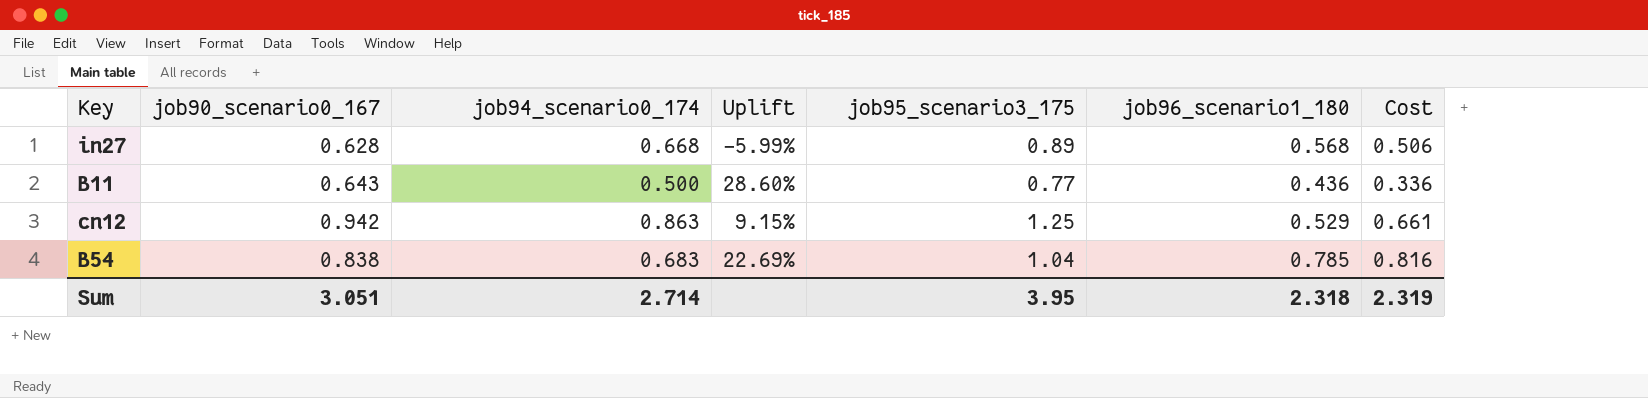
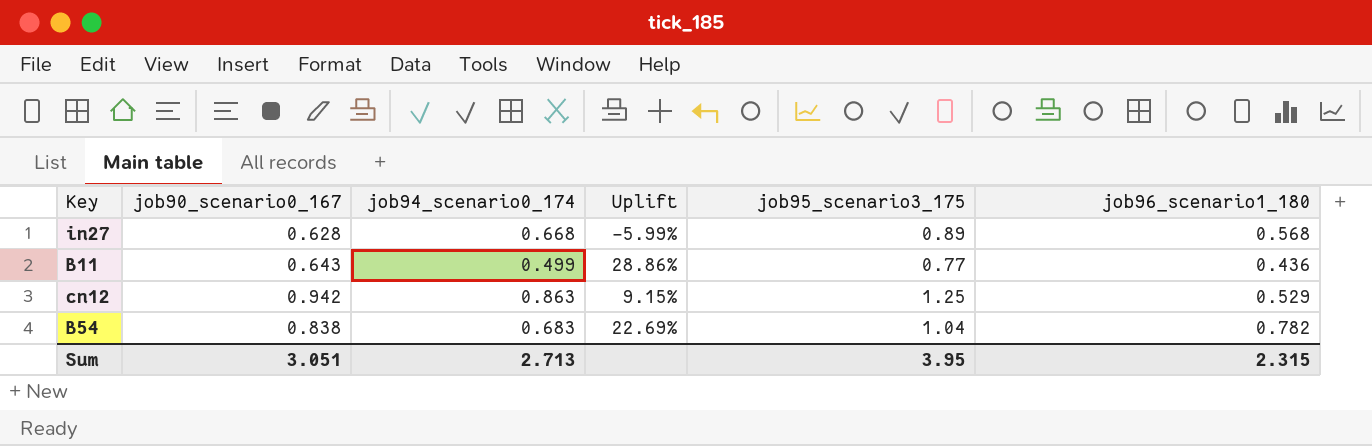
column Cost | formula: [job95_scenario3_175] * [job96_scenario1_180] -> none
B11 | job94_scenario0_174: 0.500 -> 0.499
B11 | Uplift: 28.60% -> 28.86%
B54 | job96_scenario1_180: 0.785 -> 0.782
Sum | job94_scenario0_174: 2.714 -> 2.713
Sum | job96_scenario1_180: 2.318 -> 2.315

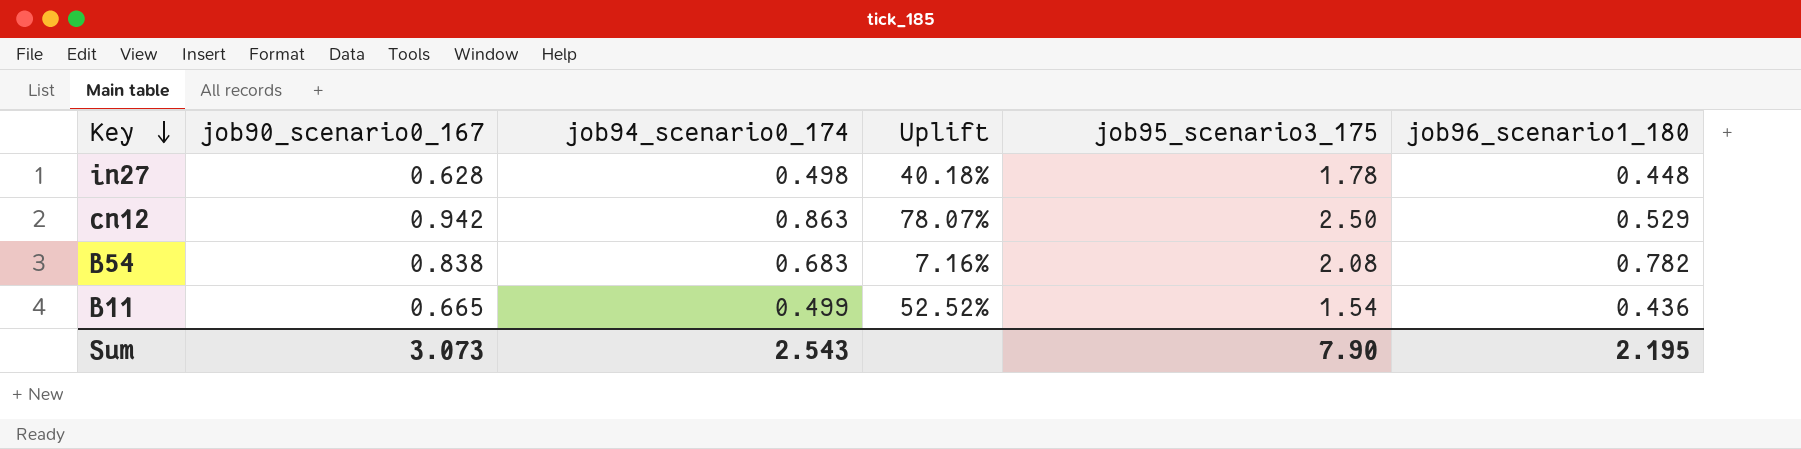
row order: none -> Key descending
column Uplift | formula: ([job90_scenario0_167] - [job94_scenario0_174]) / [job94_scenario0_174] -> ([job90_scenario0_167] - [job96_scenario1_180]) / [job96_scenario1_180]
in27 | job94_scenario0_174: 0.668 -> 0.498
in27 | job95_scenario3_175: 0.89 -> 1.78
in27 | job96_scenario1_180: 0.568 -> 0.448
cn12 | job95_scenario3_175: 1.25 -> 2.50
B54 | job95_scenario3_175: 1.04 -> 2.08
B11 | job90_scenario0_167: 0.643 -> 0.665
B11 | job95_scenario3_175: 0.77 -> 1.54
Sum | job90_scenario0_167: 3.051 -> 3.073
Sum | job94_scenario0_174: 2.713 -> 2.543
Sum | job95_scenario3_175: 3.95 -> 7.90
Sum | job96_scenario1_180: 2.315 -> 2.195

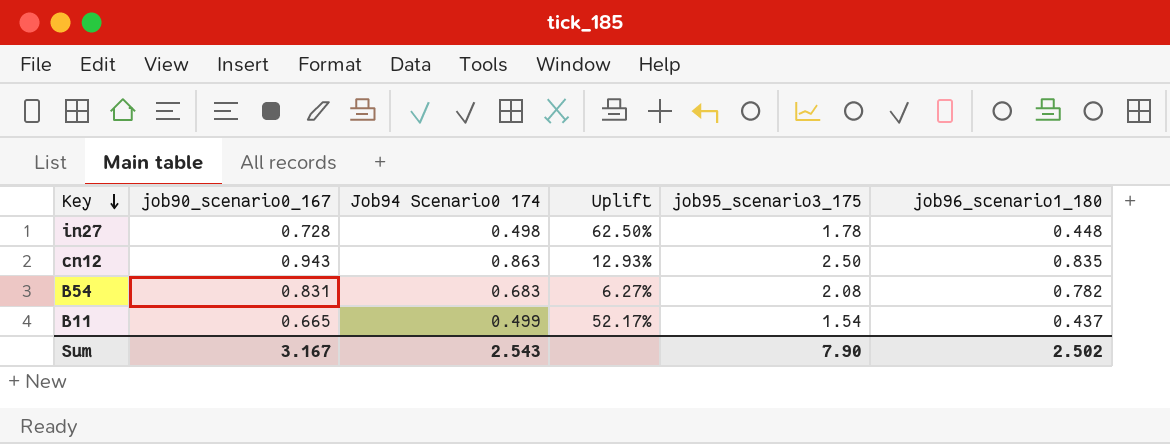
column name: job94_scenario0_174 -> Job94 Scenario0 174
in27 | job90_scenario0_167: 0.628 -> 0.728
in27 | Uplift: 40.18% -> 62.50%
cn12 | job90_scenario0_167: 0.942 -> 0.943
cn12 | Uplift: 78.07% -> 12.93%
cn12 | job96_scenario1_180: 0.529 -> 0.835
B54 | job90_scenario0_167: 0.838 -> 0.831
B54 | Uplift: 7.16% -> 6.27%
B11 | Uplift: 52.52% -> 52.17%
B11 | job96_scenario1_180: 0.436 -> 0.437
Sum | job90_scenario0_167: 3.073 -> 3.167
Sum | job96_scenario1_180: 2.195 -> 2.502

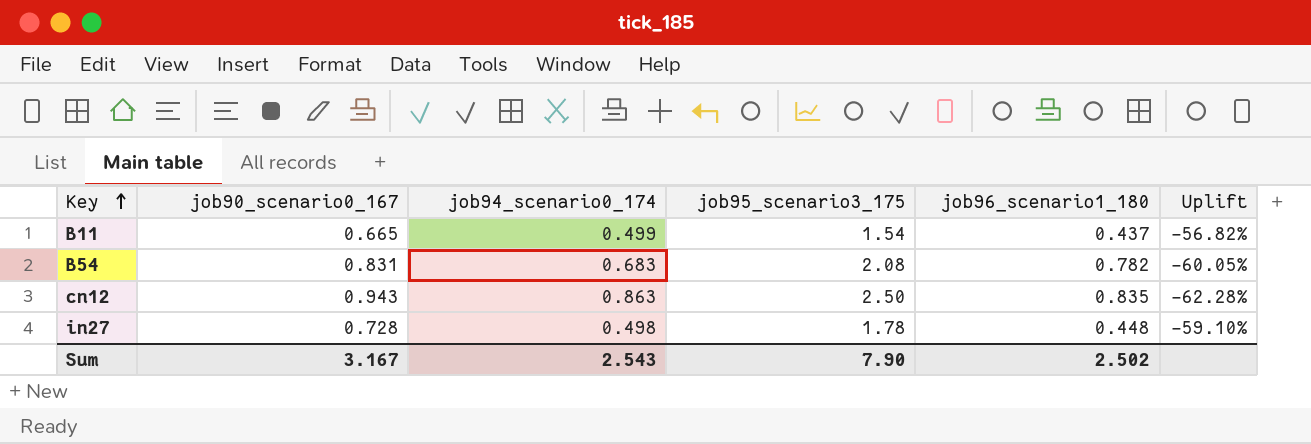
row order: Key descending -> Key ascending
column name: Job94 Scenario0 174 -> job94_scenario0_174
column Uplift | formula: ([job90_scenario0_167] - [job96_scenario1_180]) / [job96_scenario1_180] -> ([job90_scenario0_167] - [job95_scenario3_175]) / [job95_scenario3_175]
column Uplift | position: 4 -> 6

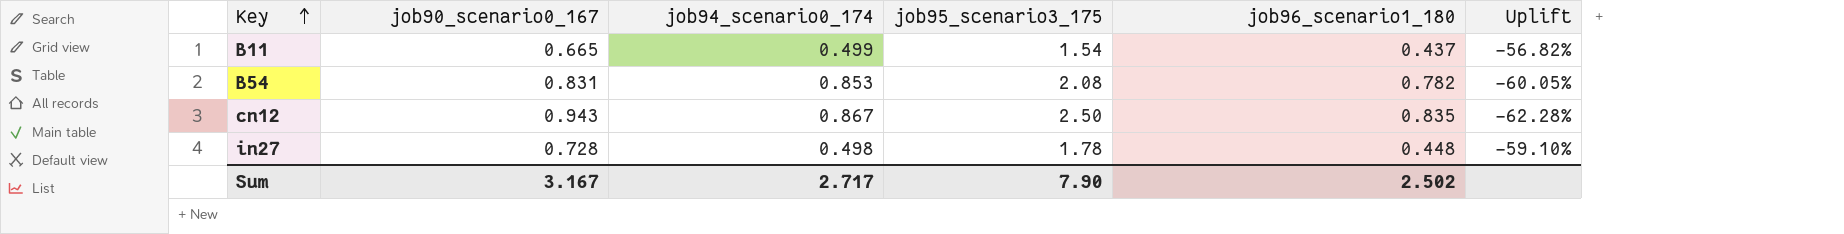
B54 | job94_scenario0_174: 0.683 -> 0.853
cn12 | job94_scenario0_174: 0.863 -> 0.867
Sum | job94_scenario0_174: 2.543 -> 2.717

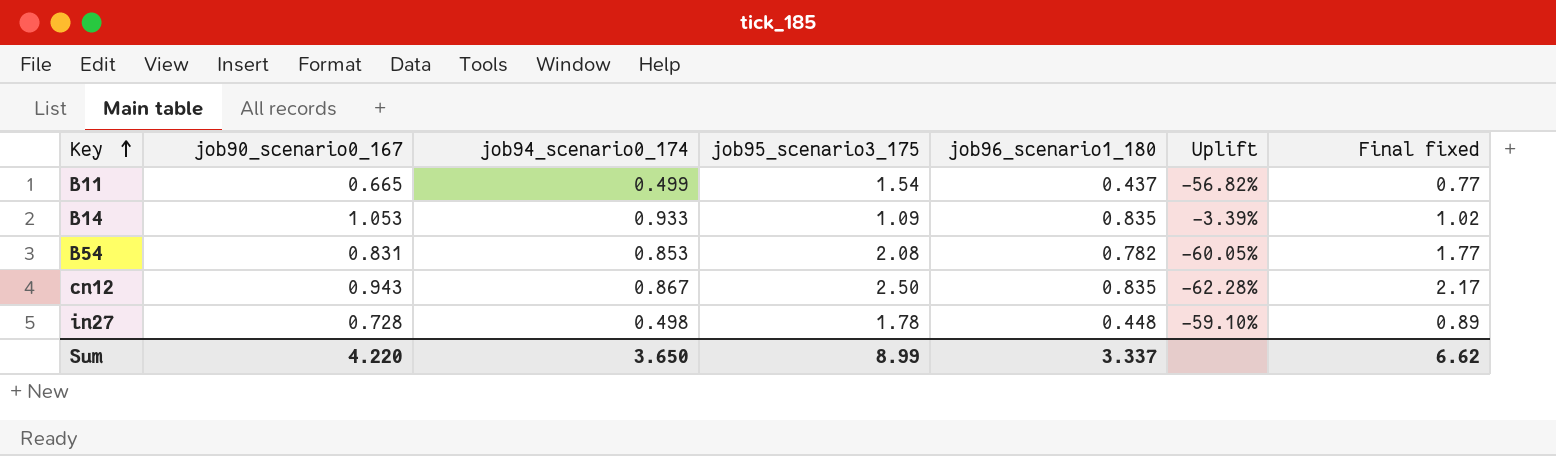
column Final fixed | formula: none -> [job94_scenario0_174] * [job95_scenario3_175]
row B14: none -> 1.053 | 0.933 | 1.09 | 0.835 | -3.39% | 1.02
Sum | job90_scenario0_167: 3.167 -> 4.220
Sum | job94_scenario0_174: 2.717 -> 3.650
Sum | job95_scenario3_175: 7.90 -> 8.99
Sum | job96_scenario1_180: 2.502 -> 3.337

